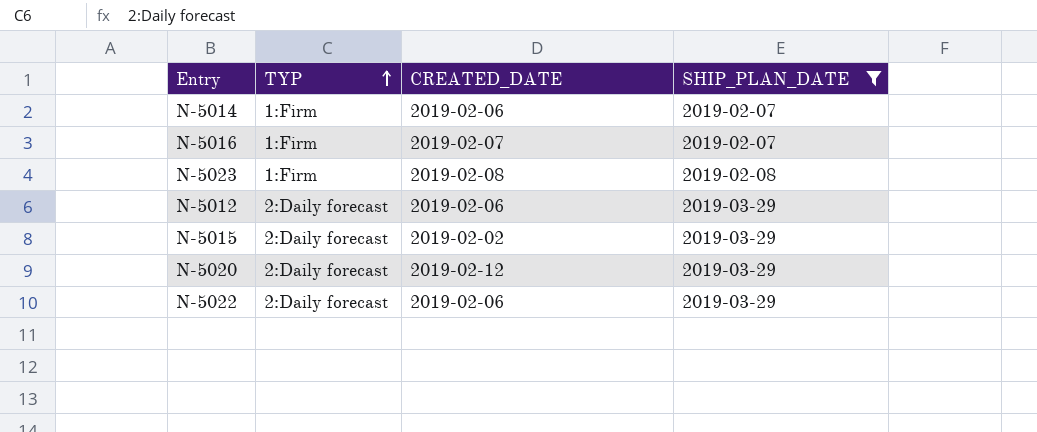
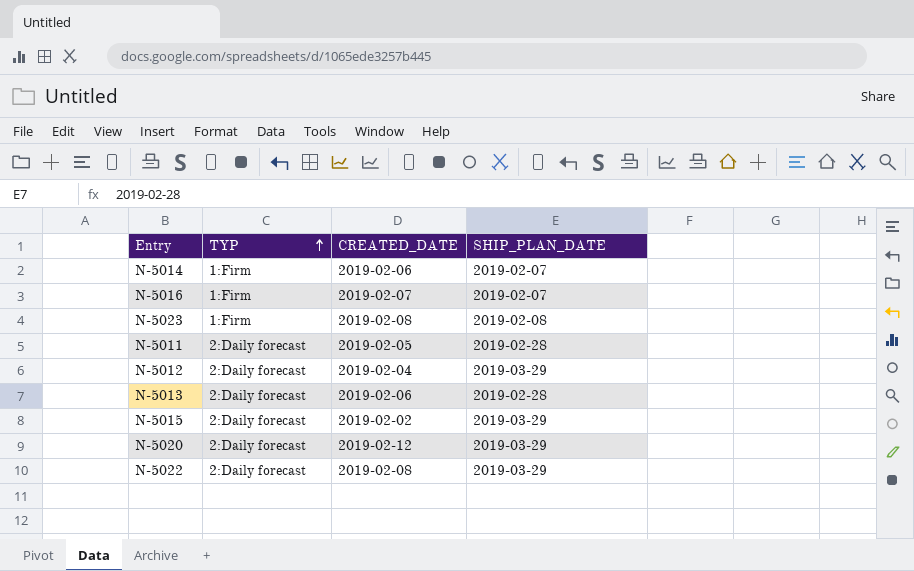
filter: SHIP_PLAN_DATE != 2019-02-28 -> none
N-5012 | CREATED_DATE: 2019-02-06 -> 2019-02-04
N-5022 | CREATED_DATE: 2019-02-06 -> 2019-02-08

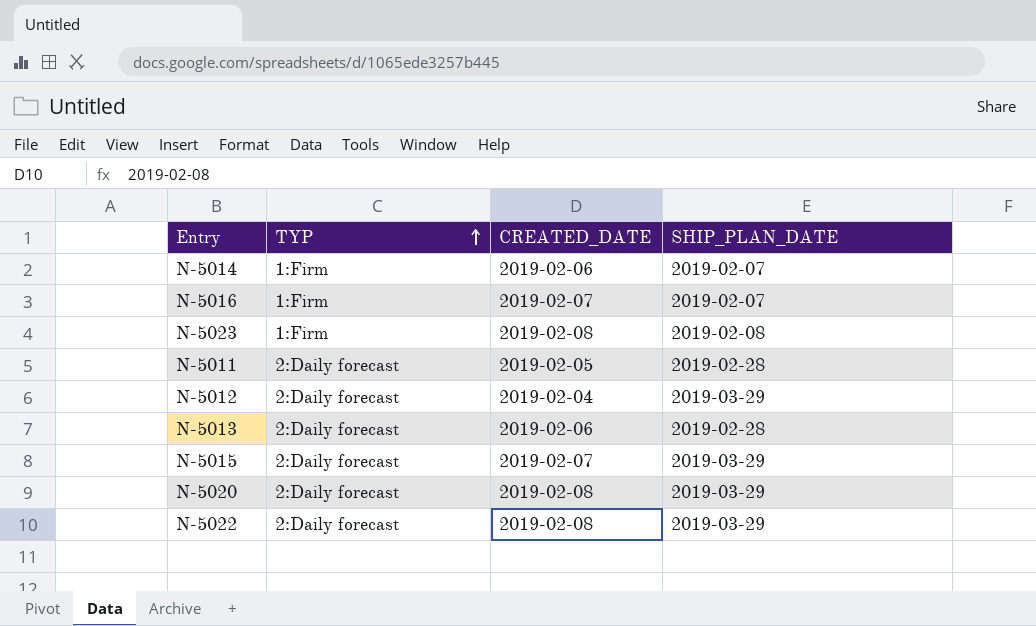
N-5015 | CREATED_DATE: 2019-02-02 -> 2019-02-07
N-5020 | CREATED_DATE: 2019-02-12 -> 2019-02-08

